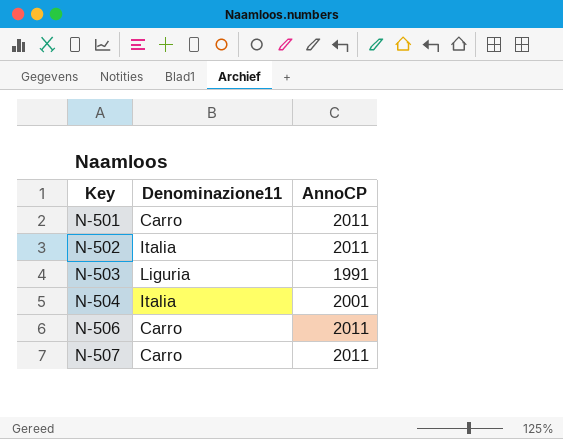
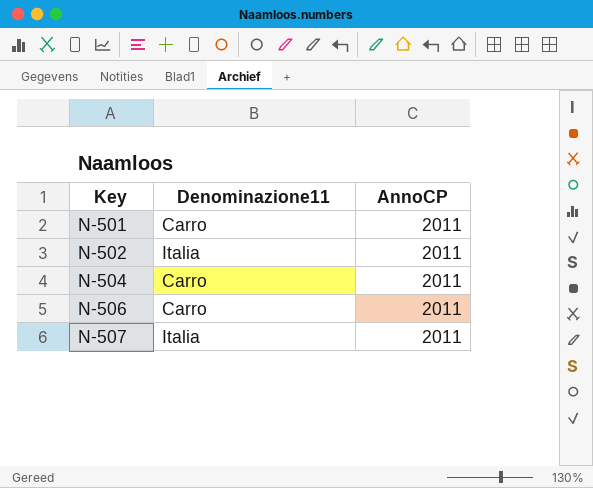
row N-503: Liguria | 1991 -> none
N-504 | Denominazione11: Italia -> Carro
N-504 | AnnoCP: 2001 -> 2011
N-507 | Denominazione11: Carro -> Italia

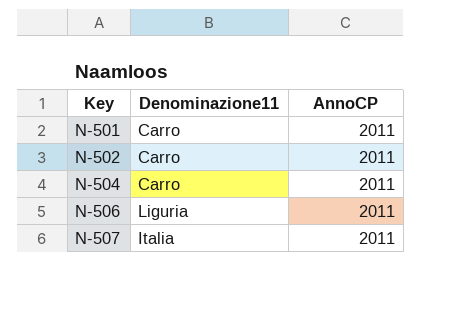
N-502 | Denominazione11: Italia -> Carro
N-506 | Denominazione11: Carro -> Liguria

